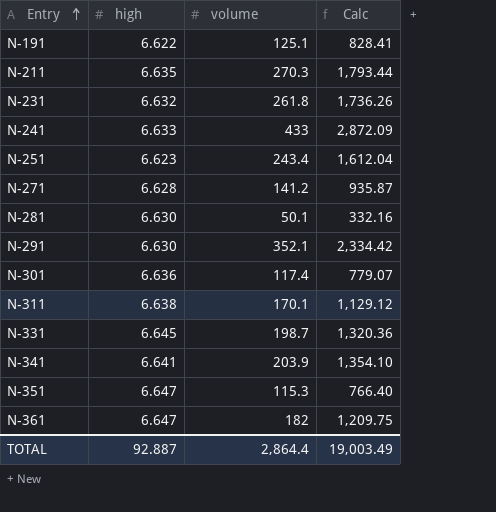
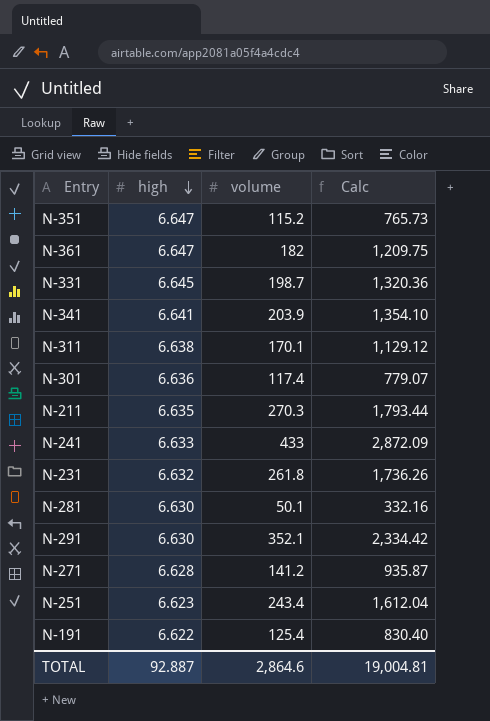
row order: Entry ascending -> high descending
N-351 | volume: 115.3 -> 115.2
N-351 | Calc: 766.40 -> 765.73
N-191 | volume: 125.1 -> 125.4
N-191 | Calc: 828.41 -> 830.40
TOTAL | volume: 2,864.4 -> 2,864.6
TOTAL | Calc: 19,003.49 -> 19,004.81

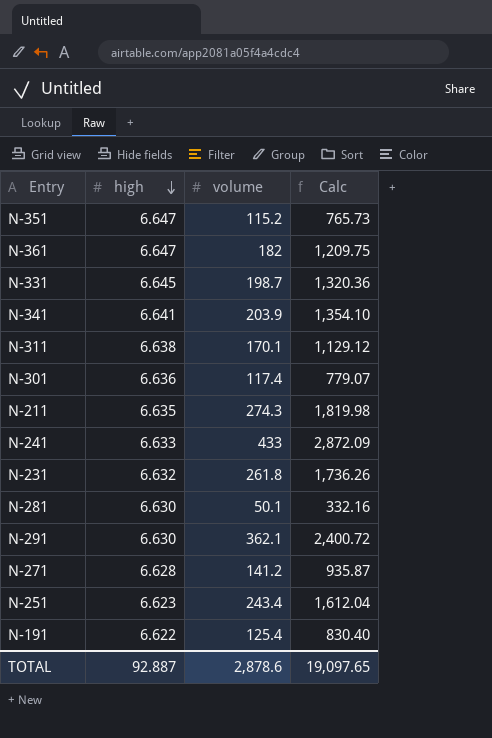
N-211 | volume: 270.3 -> 274.3
N-211 | Calc: 1,793.44 -> 1,819.98
N-291 | volume: 352.1 -> 362.1
N-291 | Calc: 2,334.42 -> 2,400.72
TOTAL | volume: 2,864.6 -> 2,878.6
TOTAL | Calc: 19,004.81 -> 19,097.65

